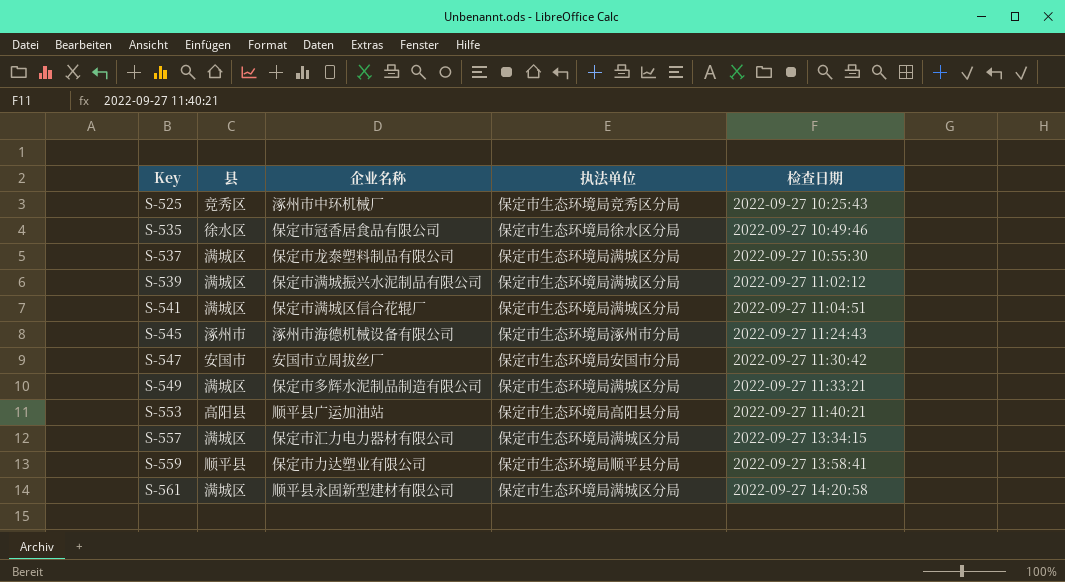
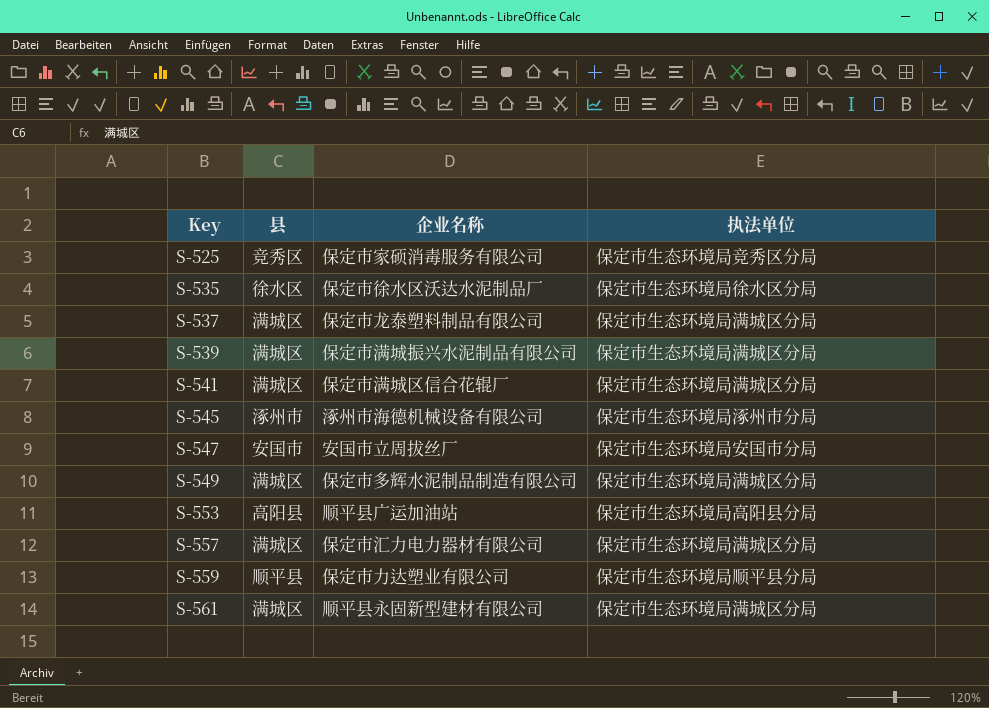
column 检查日期 | position: 5 -> none
S-525 | 企业名称: 涿州市中环机械厂 -> 保定市家硕消毒服务有限公司
S-535 | 企业名称: 保定市冠香居食品有限公司 -> 保定市徐水区沃达水泥制品厂

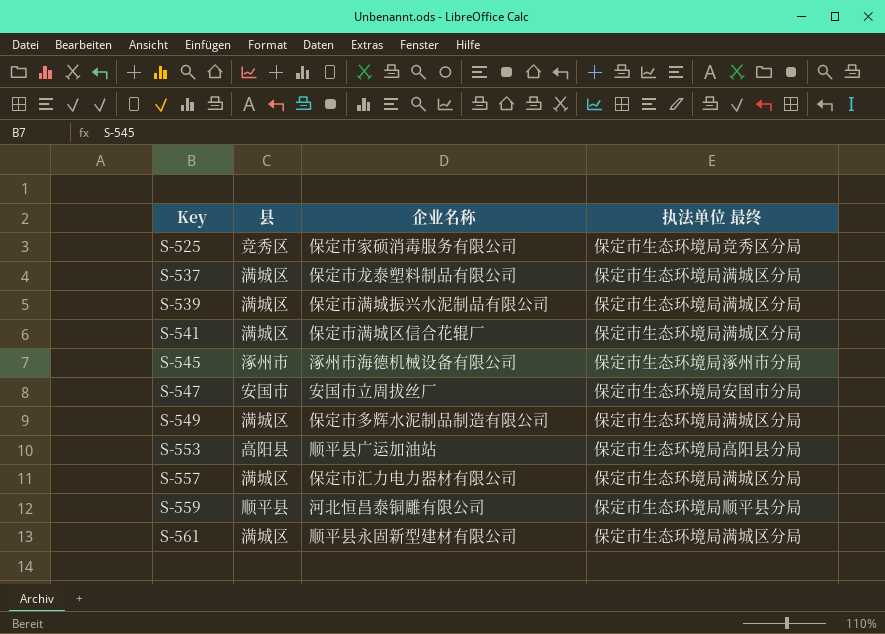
column name: 执法单位 -> 执法单位 最终
row S-535: 徐水区 | 保定市徐水区沃达水泥制品厂 | 保定市生态环境局徐水区分局 -> none
S-559 | 企业名称: 保定市力达塑业有限公司 -> 河北恒昌泰铜雕有限公司

